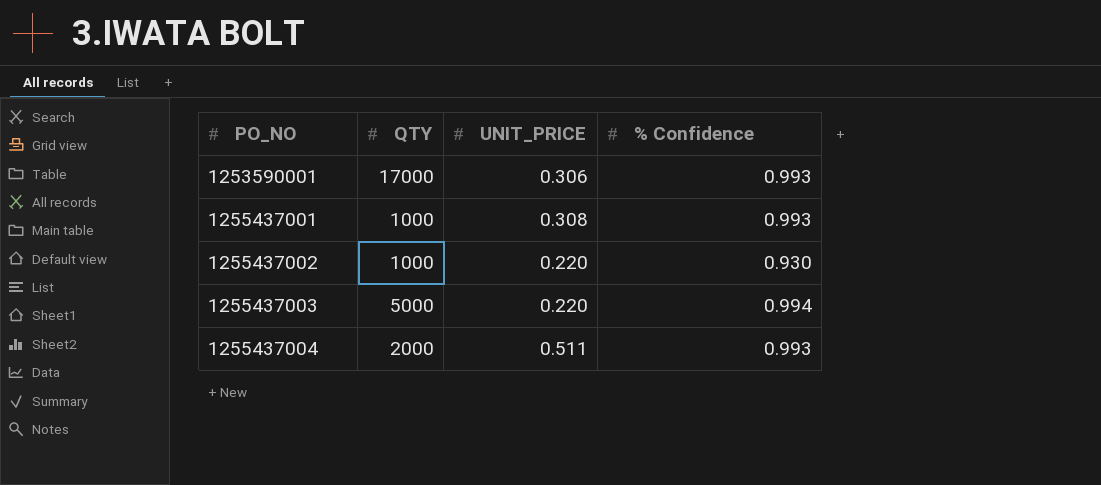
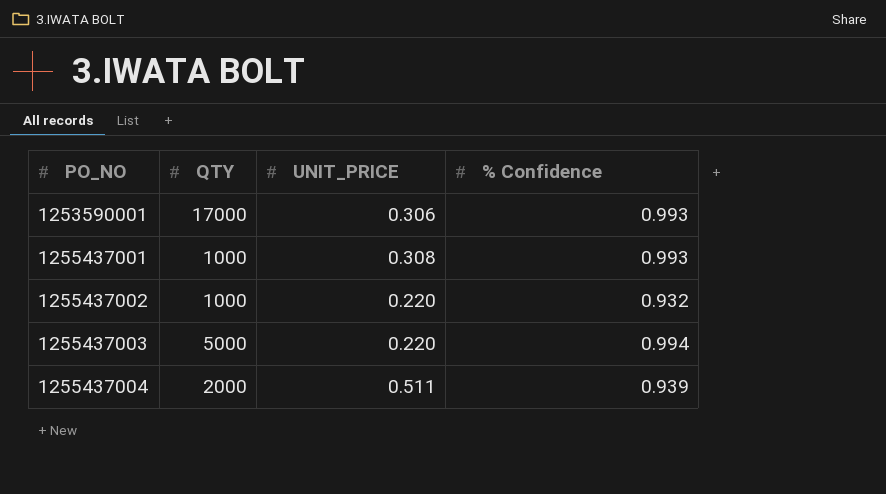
1255437002 | % Confidence: 0.930 -> 0.932
1255437004 | % Confidence: 0.993 -> 0.939

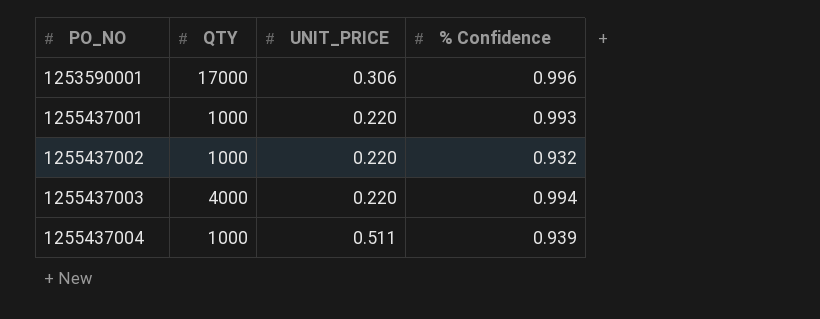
1253590001 | % Confidence: 0.993 -> 0.996
1255437001 | UNIT_PRICE: 0.308 -> 0.220
1255437003 | QTY: 5000 -> 4000
1255437004 | QTY: 2000 -> 1000

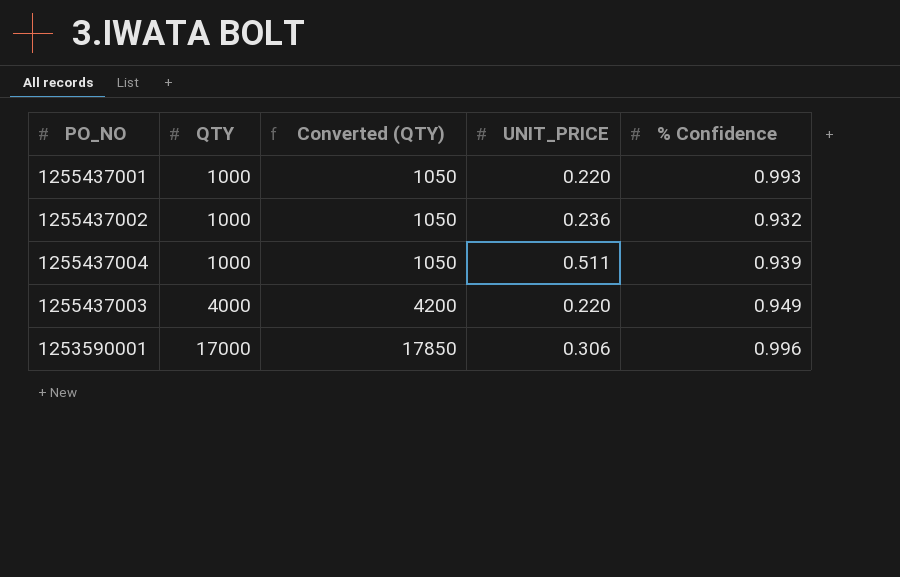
row order: PO_NO ascending -> QTY ascending
column Converted (QTY) | formula: none -> [QTY] * 1.05
1255437002 | UNIT_PRICE: 0.220 -> 0.236
1255437003 | % Confidence: 0.994 -> 0.949

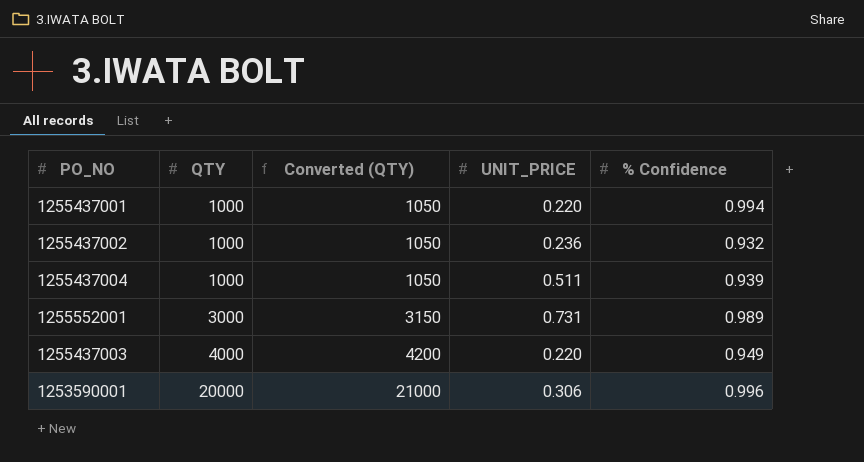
1255437001 | % Confidence: 0.993 -> 0.994
row 1255552001: none -> 3000 | 3150 | 0.731 | 0.989
1253590001 | QTY: 17000 -> 20000
1253590001 | Converted (QTY): 17850 -> 21000

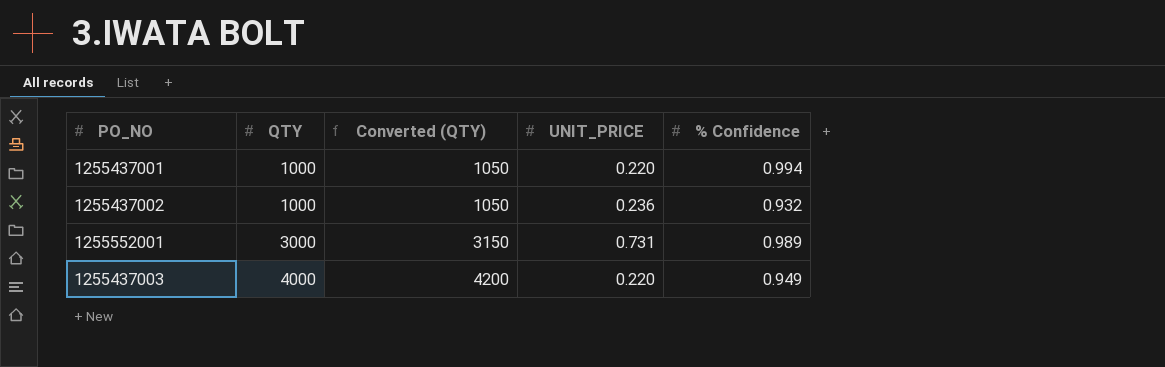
row 1255437004: 1000 | 1050 | 0.511 | 0.939 -> none
row 1253590001: 20000 | 21000 | 0.306 | 0.996 -> none

